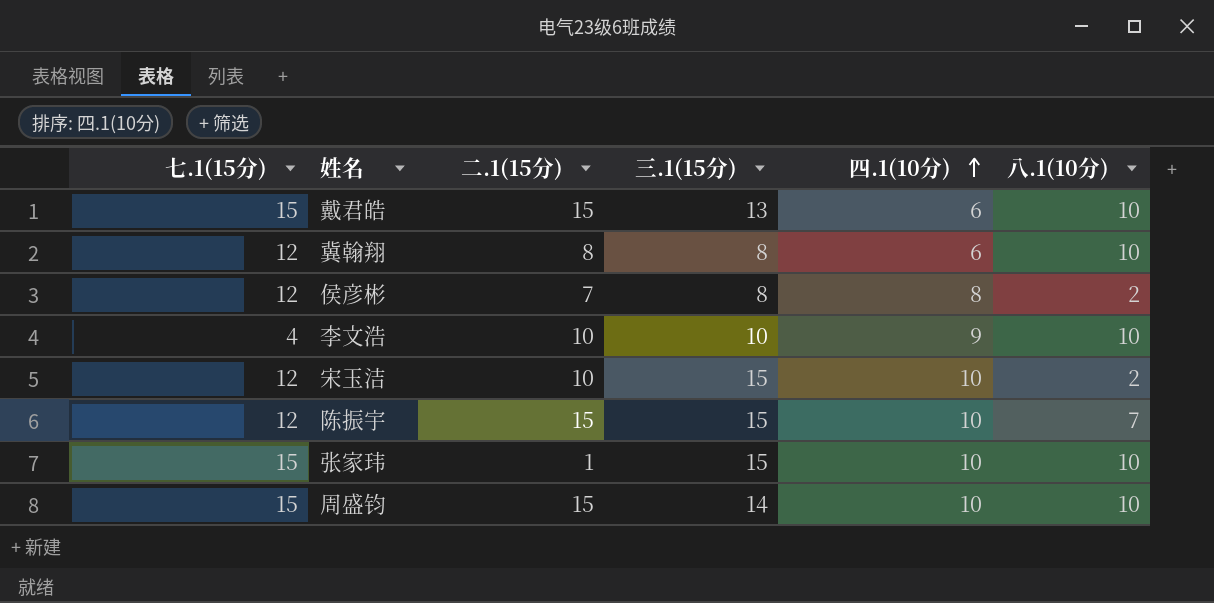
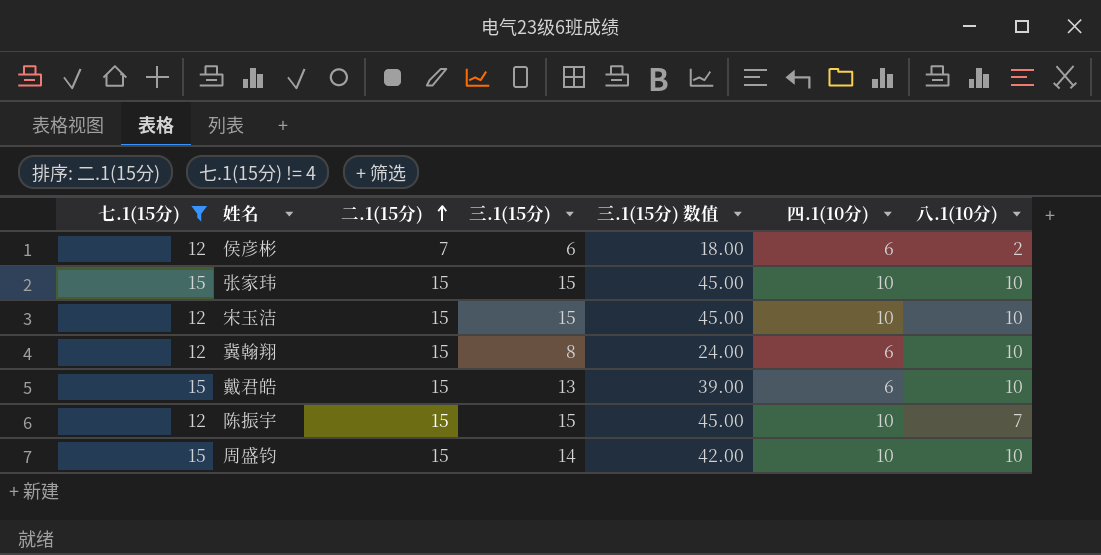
filter: none -> 七.1(15分) != 4
row order: 四.1(10分) ascending -> 二.1(15分) ascending
column 三.1(15分) 数值 | formula: none -> [三.1(15分)] * 3
侯彦彬 | 三.1(15分): 8 -> 6
侯彦彬 | 四.1(10分): 8 -> 6
张家玮 | 二.1(15分): 1 -> 15
宋玉洁 | 二.1(15分): 10 -> 15
宋玉洁 | 八.1(10分): 2 -> 10
冀翰翔 | 二.1(15分): 8 -> 15

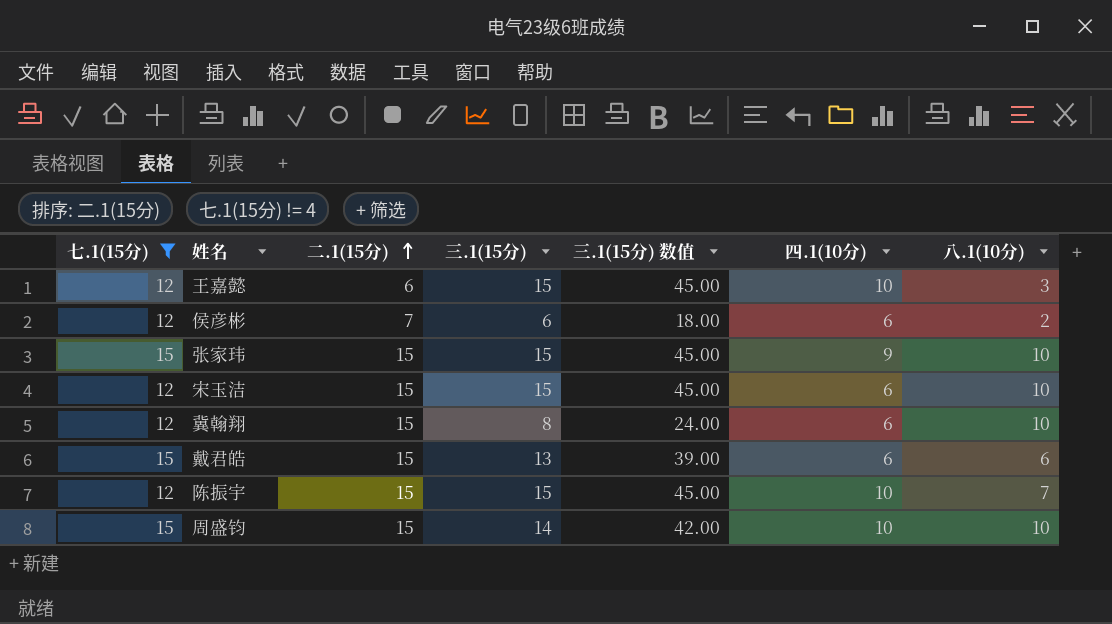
row 王嘉懿: none -> 12 | 6 | 15 | 45.00 | 10 | 3
张家玮 | 四.1(10分): 10 -> 9
宋玉洁 | 四.1(10分): 10 -> 6
戴君皓 | 八.1(10分): 10 -> 6

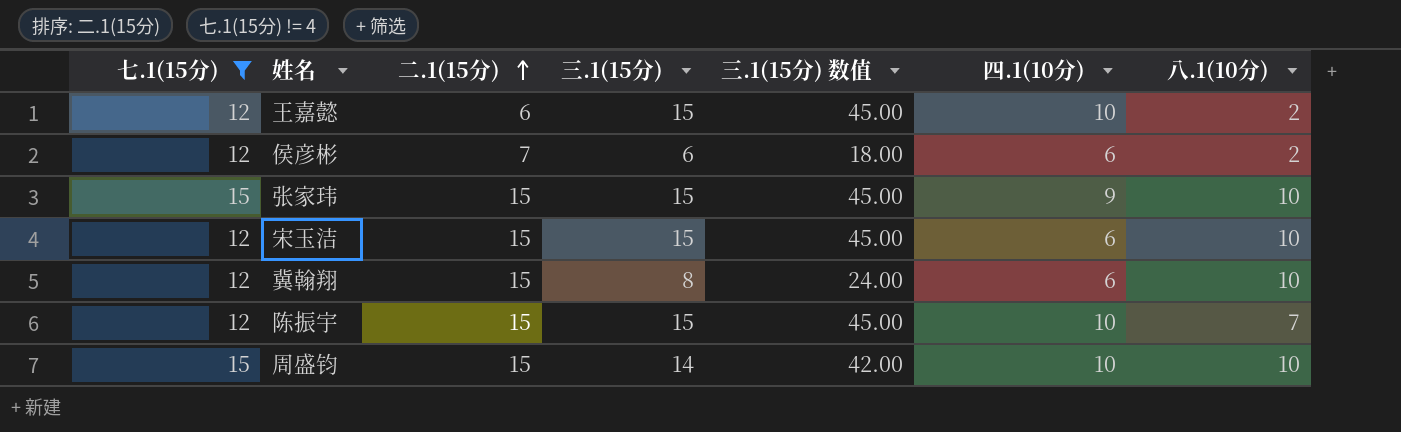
row 戴君皓: 15 | 15 | 13 | 39.00 | 6 | 6 -> none
王嘉懿 | 八.1(10分): 3 -> 2

